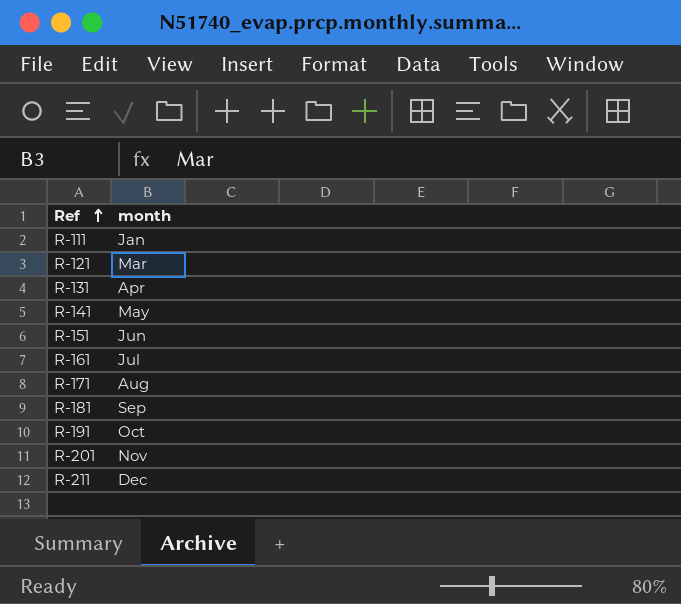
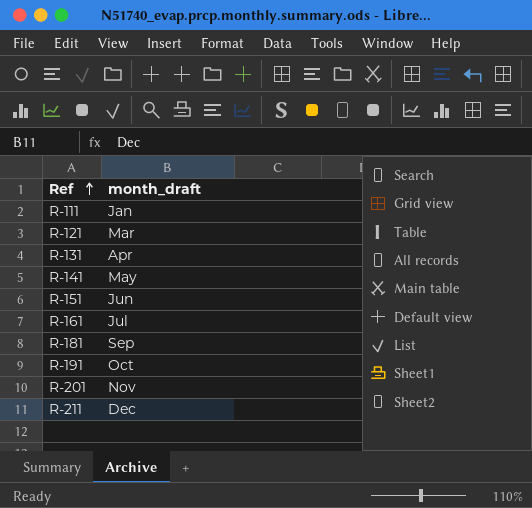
column name: month -> month_draft
row R-171: Aug -> none

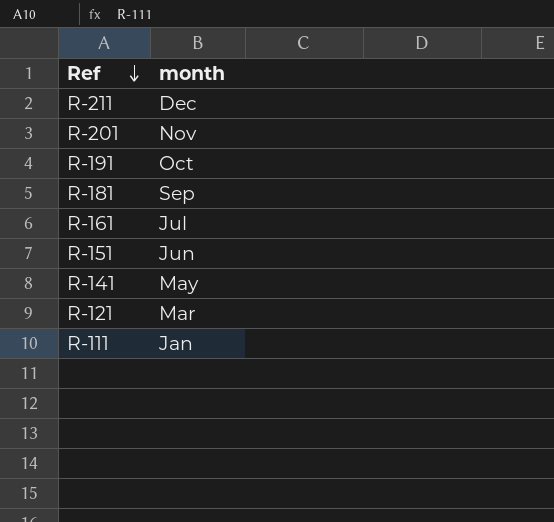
row order: Ref ascending -> Ref descending
column name: month_draft -> month
row R-131: Apr -> none

